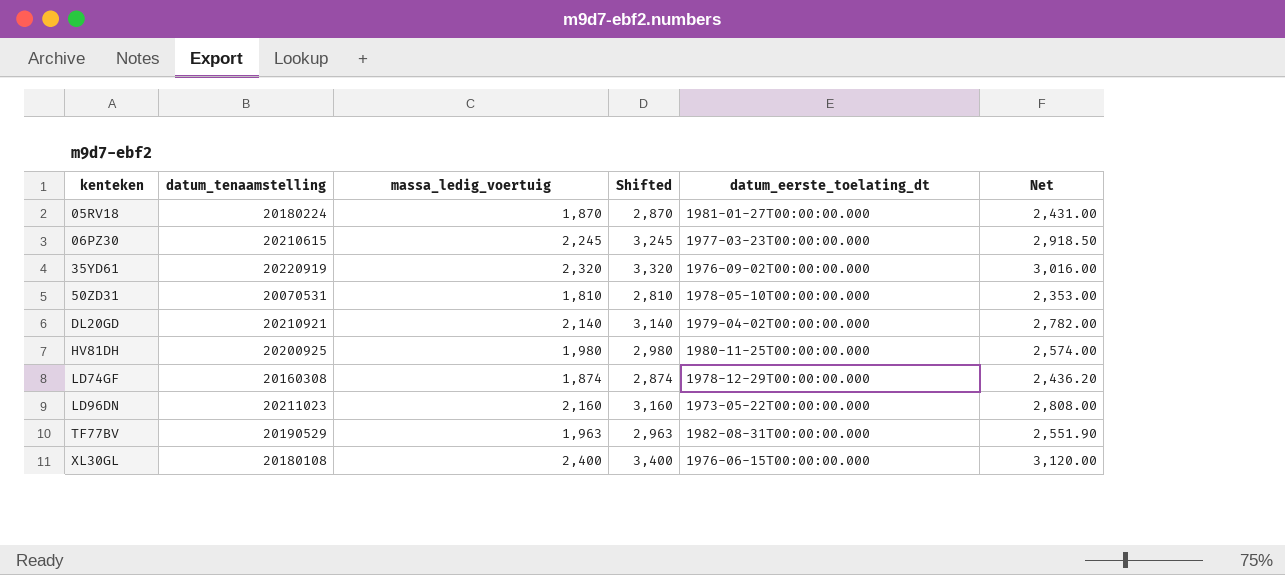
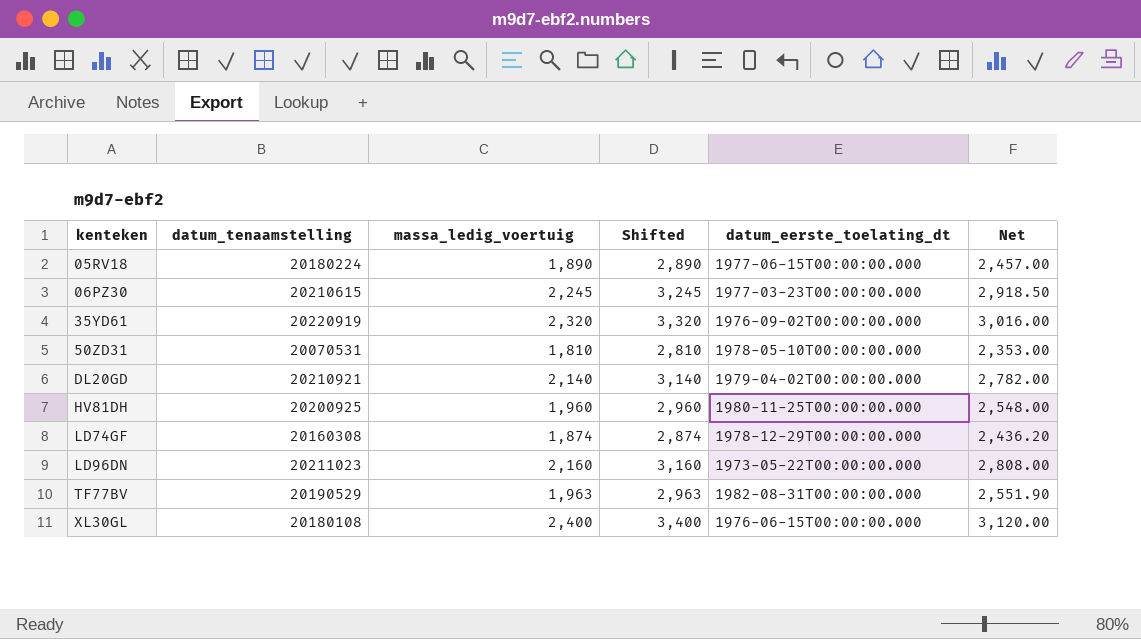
05RV18 | massa_ledig_voertuig: 1,870 -> 1,890
05RV18 | Shifted: 2,870 -> 2,890
05RV18 | datum_eerste_toelating_dt: 1981-01-27T00:00:00.000 -> 1977-06-15T00:00:00.000
05RV18 | Net: 2,431.00 -> 2,457.00
HV81DH | massa_ledig_voertuig: 1,980 -> 1,960
HV81DH | Shifted: 2,980 -> 2,960
HV81DH | Net: 2,574.00 -> 2,548.00

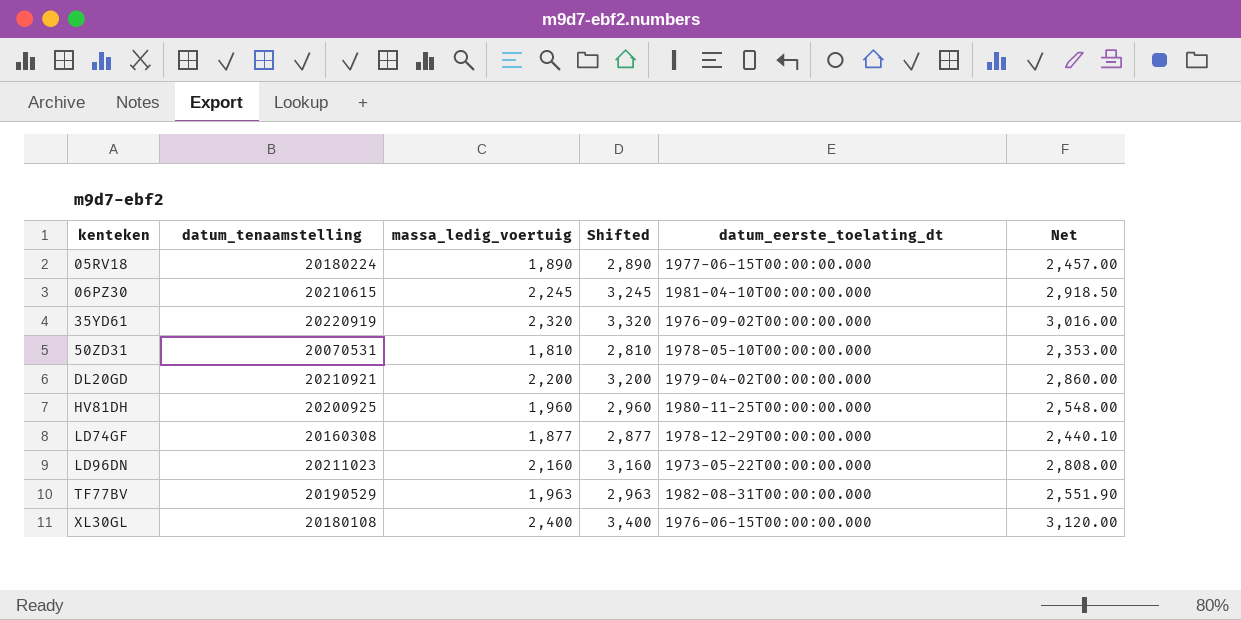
06PZ30 | datum_eerste_toelating_dt: 1977-03-23T00:00:00.000 -> 1981-04-10T00:00:00.000
DL20GD | massa_ledig_voertuig: 2,140 -> 2,200
DL20GD | Shifted: 3,140 -> 3,200
DL20GD | Net: 2,782.00 -> 2,860.00
LD74GF | massa_ledig_voertuig: 1,874 -> 1,877
LD74GF | Shifted: 2,874 -> 2,877
LD74GF | Net: 2,436.20 -> 2,440.10

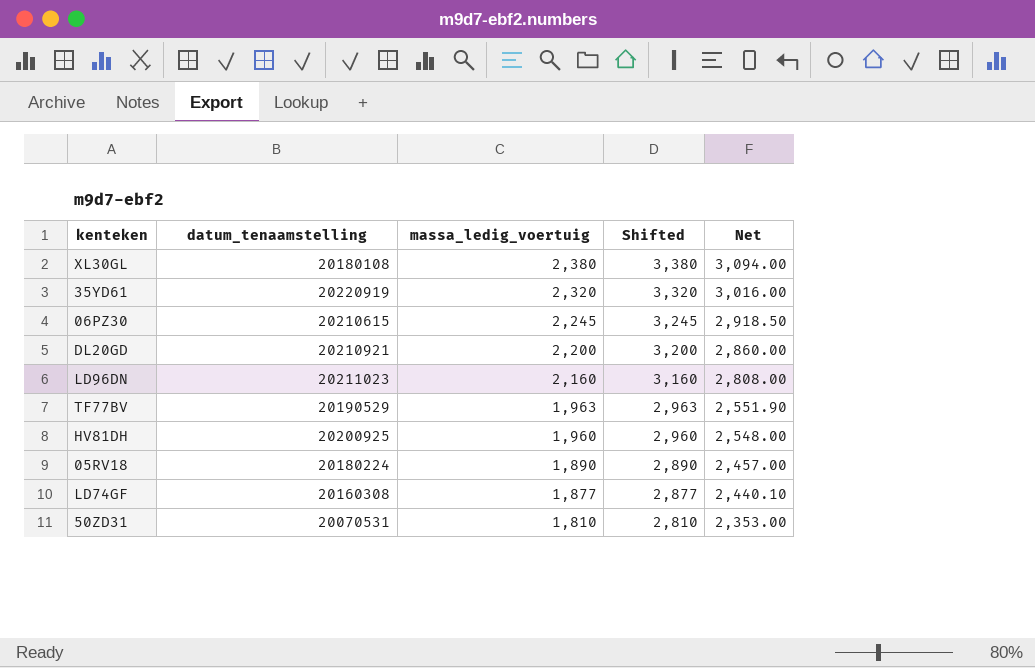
row order: kenteken ascending -> massa_ledig_voertuig descending
column datum_eerste_toelating_dt | position: 5 -> none
XL30GL | massa_ledig_voertuig: 2,400 -> 2,380
XL30GL | Shifted: 3,400 -> 3,380
XL30GL | Net: 3,120.00 -> 3,094.00

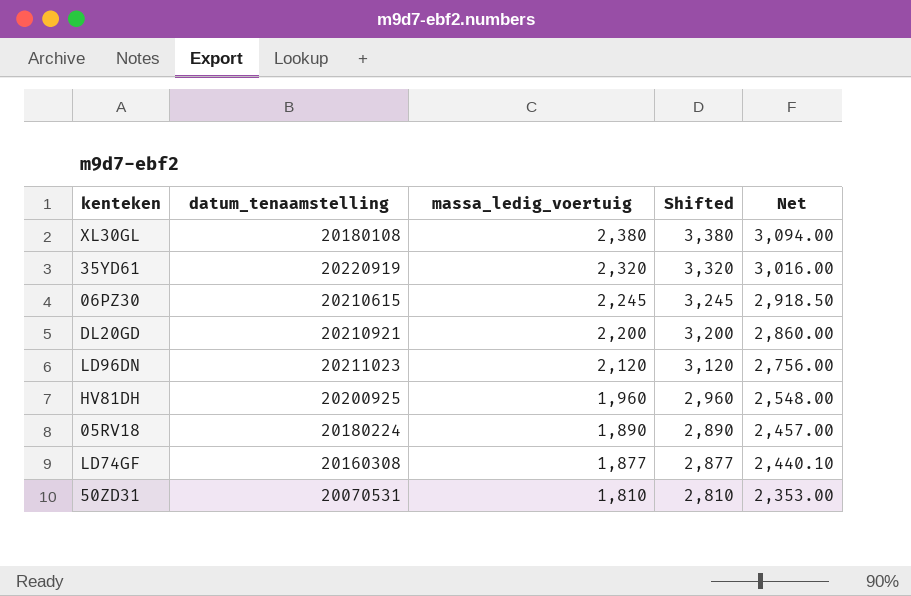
row TF77BV: 20190529 | 1,963 | 2,963 | 2,551.90 -> none
LD96DN | massa_ledig_voertuig: 2,160 -> 2,120
LD96DN | Shifted: 3,160 -> 3,120
LD96DN | Net: 2,808.00 -> 2,756.00

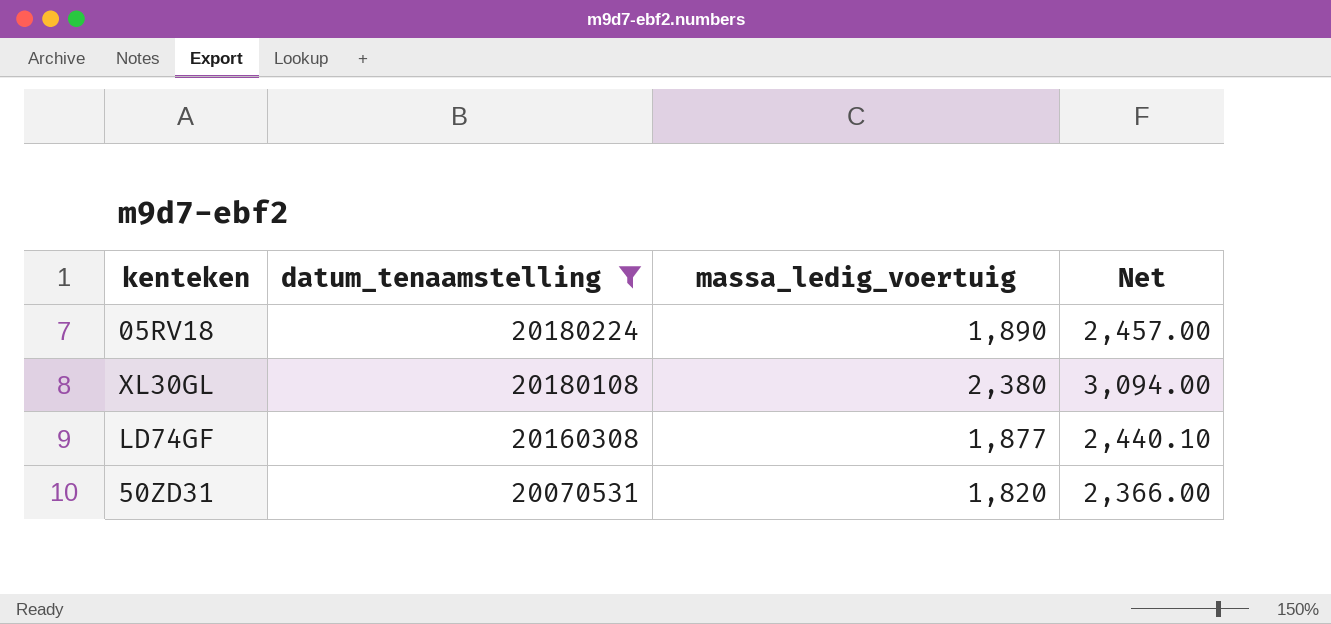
filter: none -> datum_tenaamstelling <= 20180224
row order: massa_ledig_voertuig descending -> datum_tenaamstelling descending
column Shifted | formula: [massa_ledig_voertuig] + 1000 -> none
50ZD31 | massa_ledig_voertuig: 1,810 -> 1,820
50ZD31 | Net: 2,353.00 -> 2,366.00

